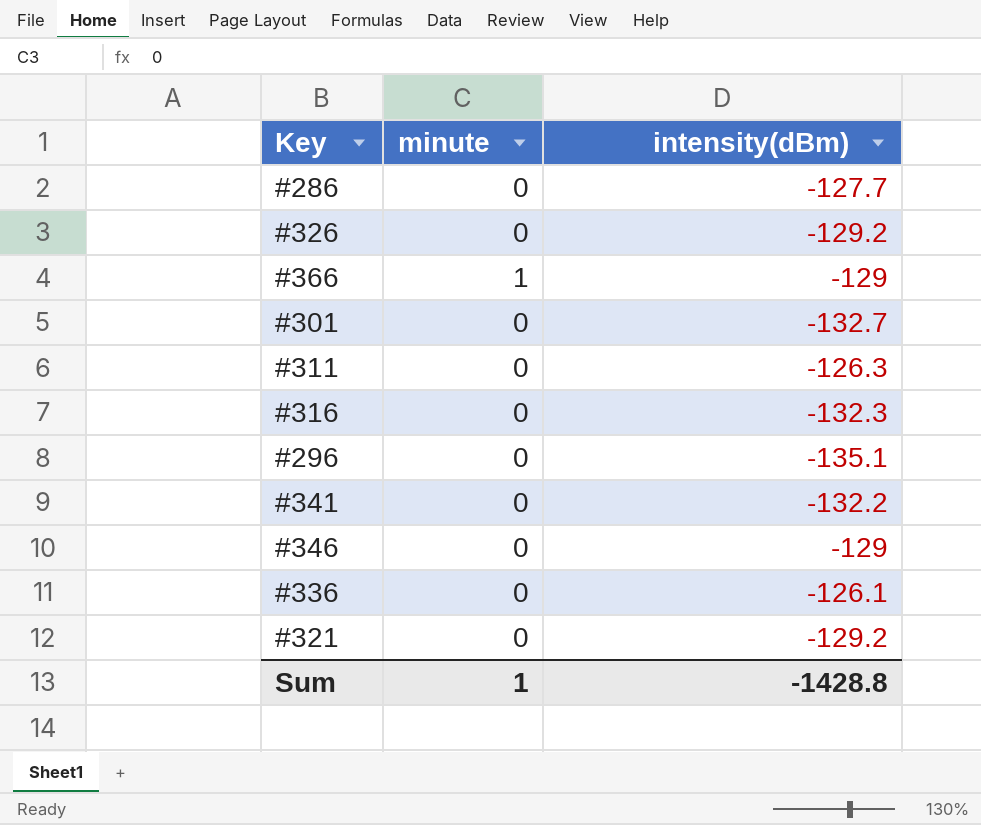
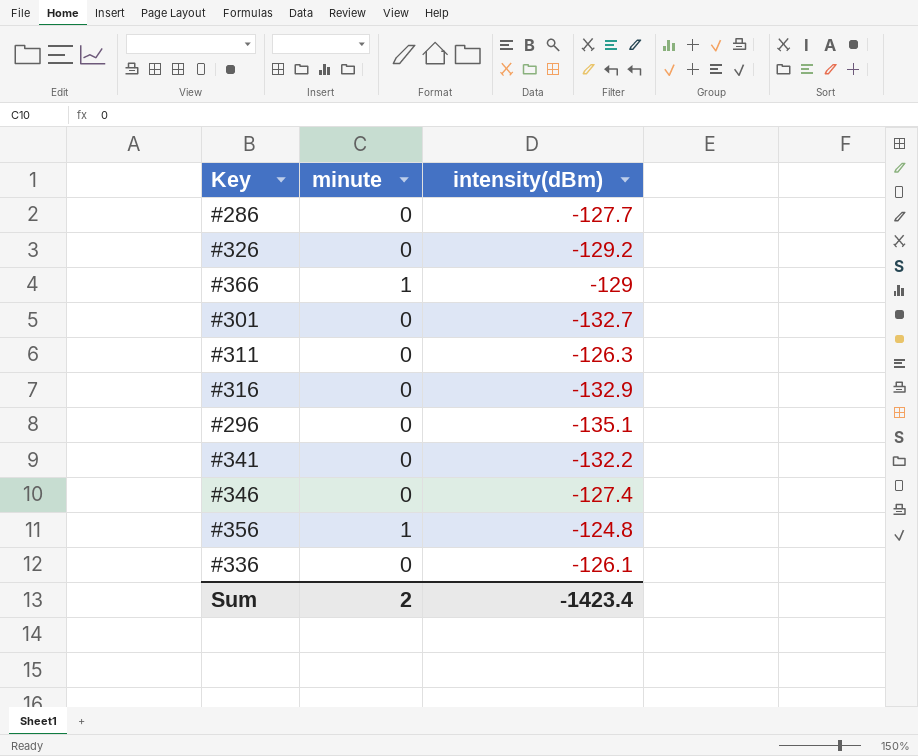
row #321: 0 | -129.2 -> none
#316 | intensity(dBm): -132.3 -> -132.9
#346 | intensity(dBm): -129 -> -127.4
row #356: none -> 1 | -124.8
Sum | minute: 1 -> 2
Sum | intensity(dBm): -1428.8 -> -1423.4

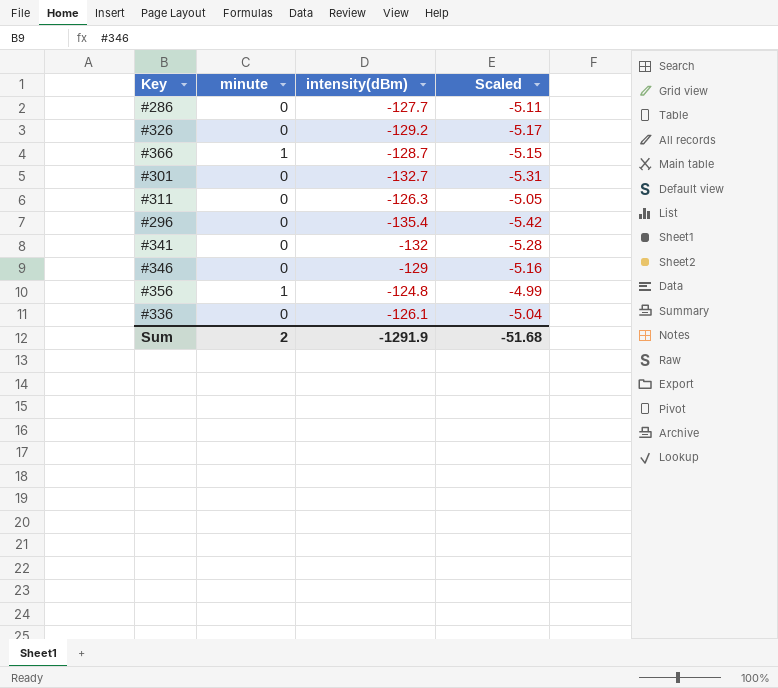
column Scaled | formula: none -> [intensity(dBm)] * 0.04
row #316: 0 | -132.9 -> none
#366 | intensity(dBm): -129 -> -128.7
#296 | intensity(dBm): -135.1 -> -135.4
#341 | intensity(dBm): -132.2 -> -132
#346 | intensity(dBm): -127.4 -> -129
Sum | intensity(dBm): -1423.4 -> -1291.9

